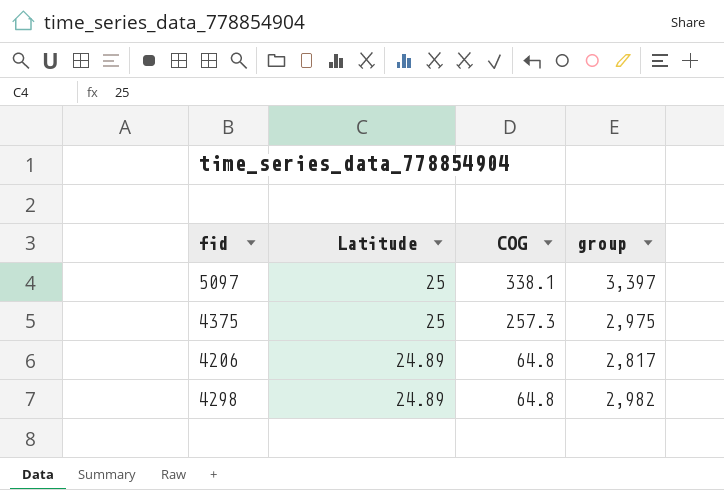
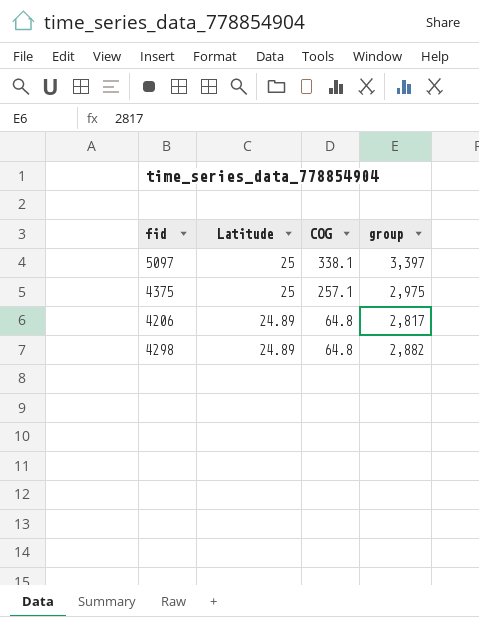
4375 | COG: 257.3 -> 257.1
4298 | group: 2,982 -> 2,882

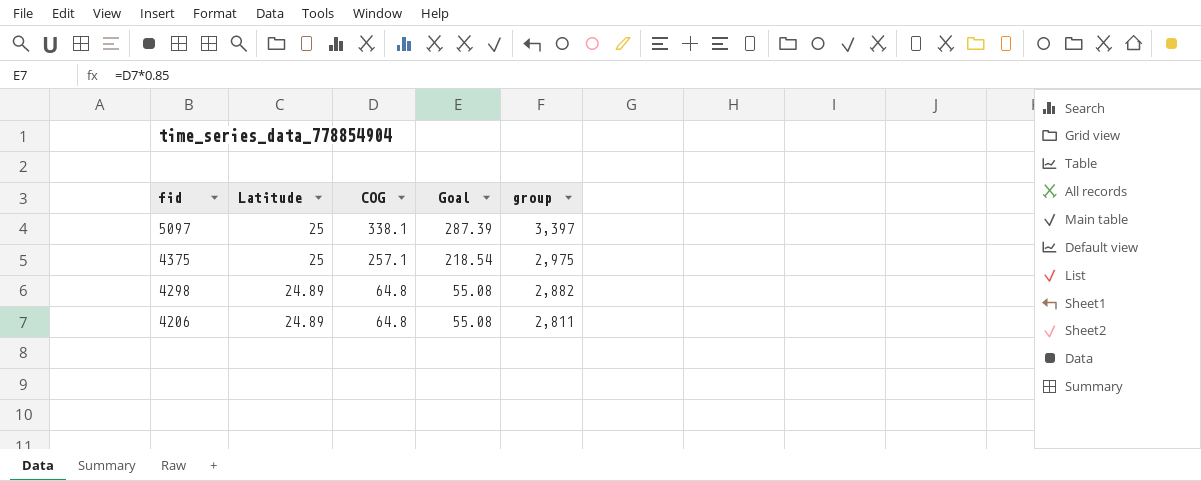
row order: Latitude descending -> fid descending
column Goal | formula: none -> [COG] * 0.85
4206 | group: 2,817 -> 2,811

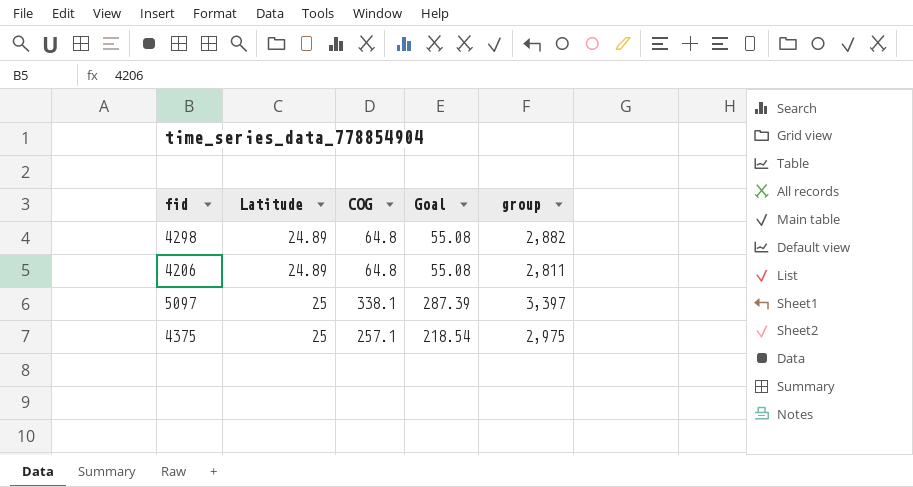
row order: fid descending -> Latitude ascending

